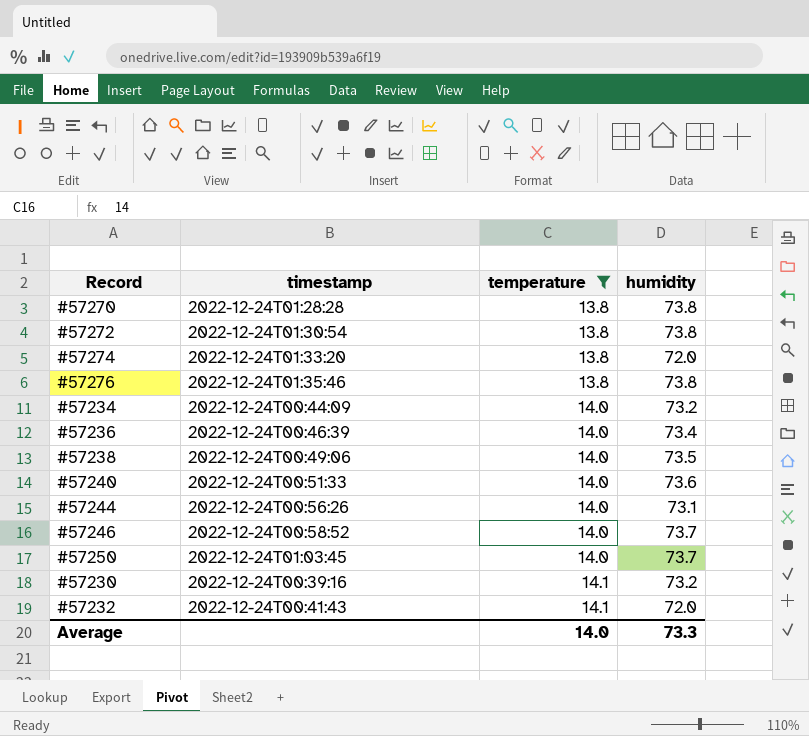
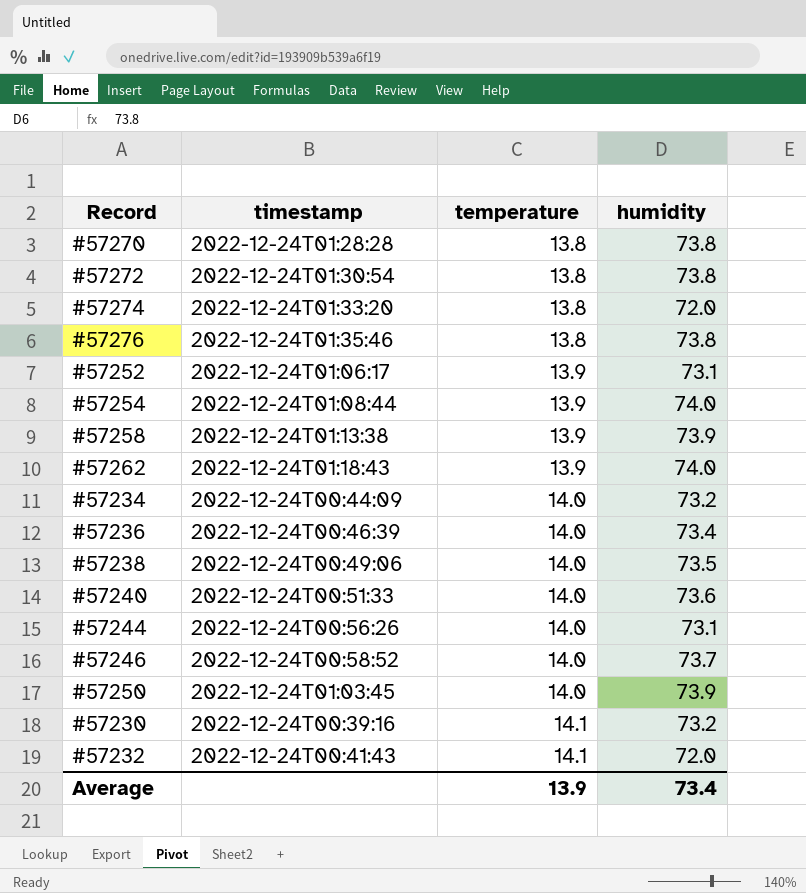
filter: temperature != 13.9 -> none
#57250 | humidity: 73.7 -> 73.9
Average | temperature: 14.0 -> 13.9
Average | humidity: 73.3 -> 73.4

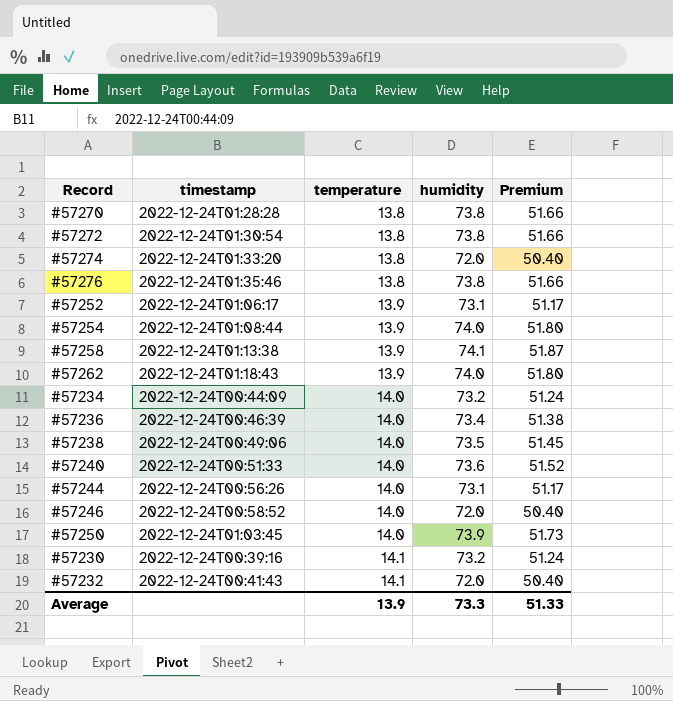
column Premium | formula: none -> [humidity] * 0.7
#57258 | humidity: 73.9 -> 74.1
#57246 | humidity: 73.7 -> 72.0
Average | humidity: 73.4 -> 73.3

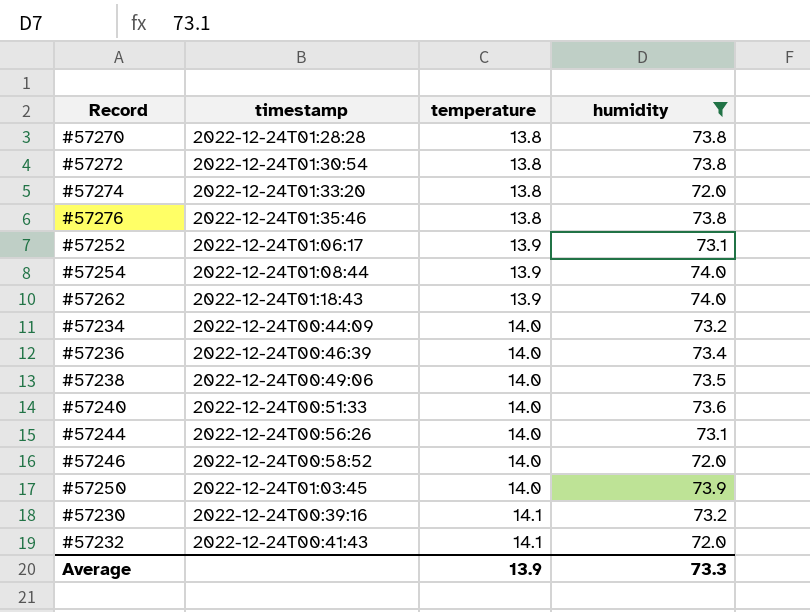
filter: none -> humidity != 74.1
column Premium | formula: [humidity] * 0.7 -> none

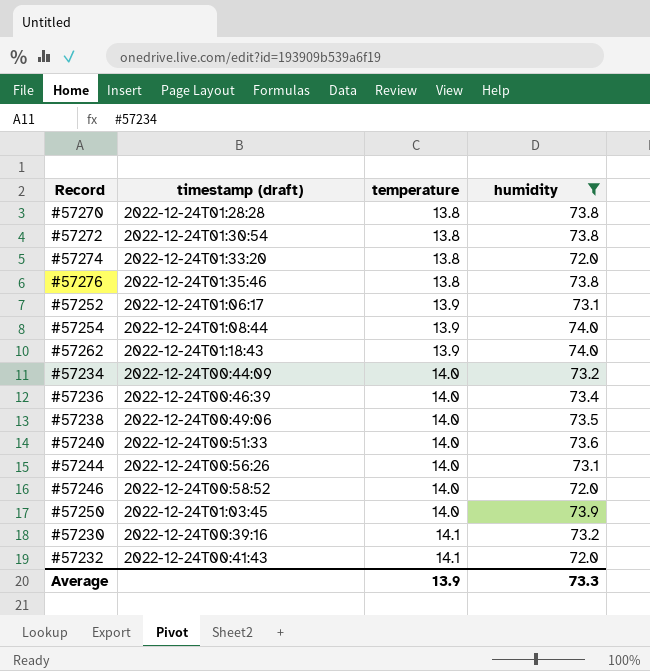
column name: timestamp -> timestamp (draft)

